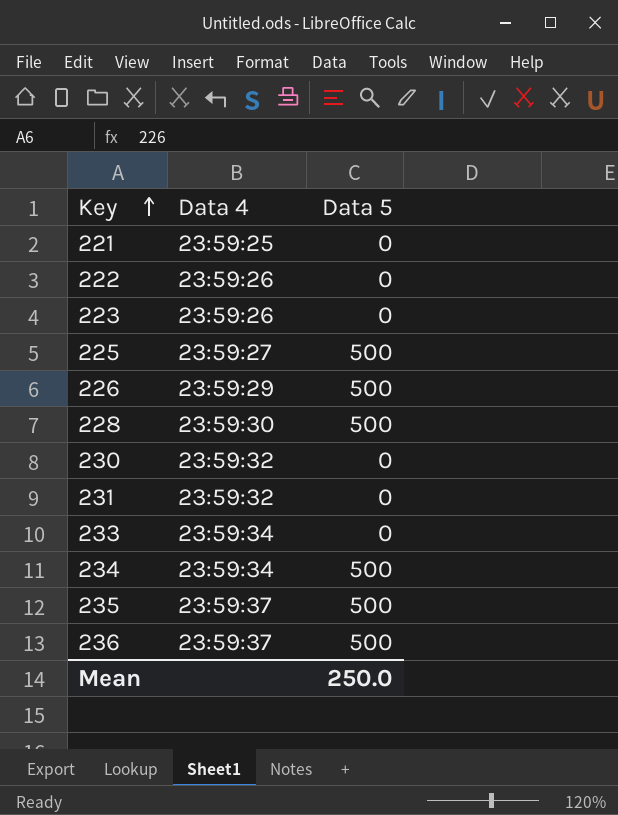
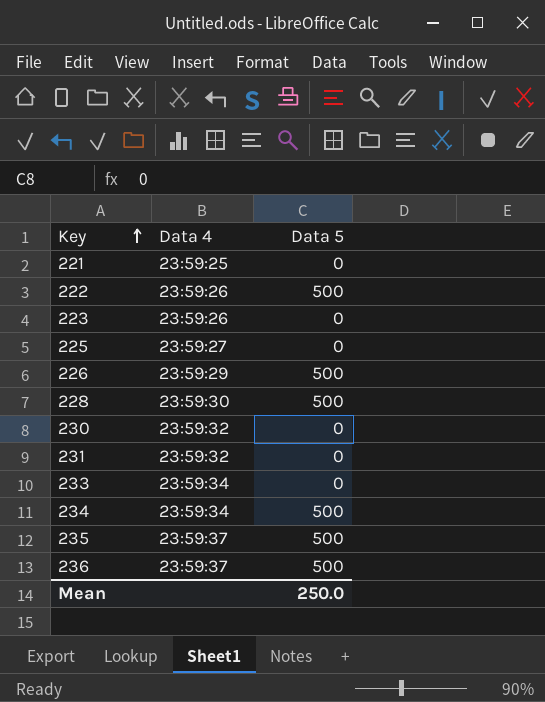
222 | Data 5: 0 -> 500
225 | Data 5: 500 -> 0

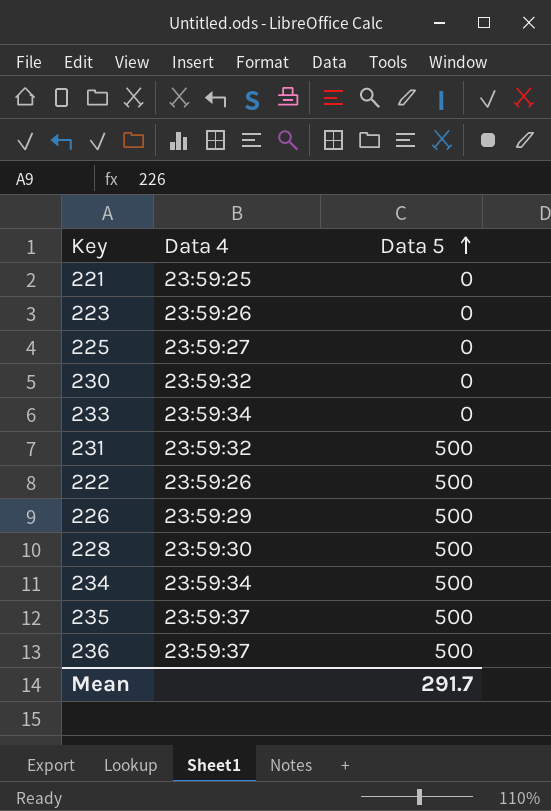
row order: Key ascending -> Data 5 ascending
231 | Data 5: 0 -> 500
Mean | Data 5: 250.0 -> 291.7

